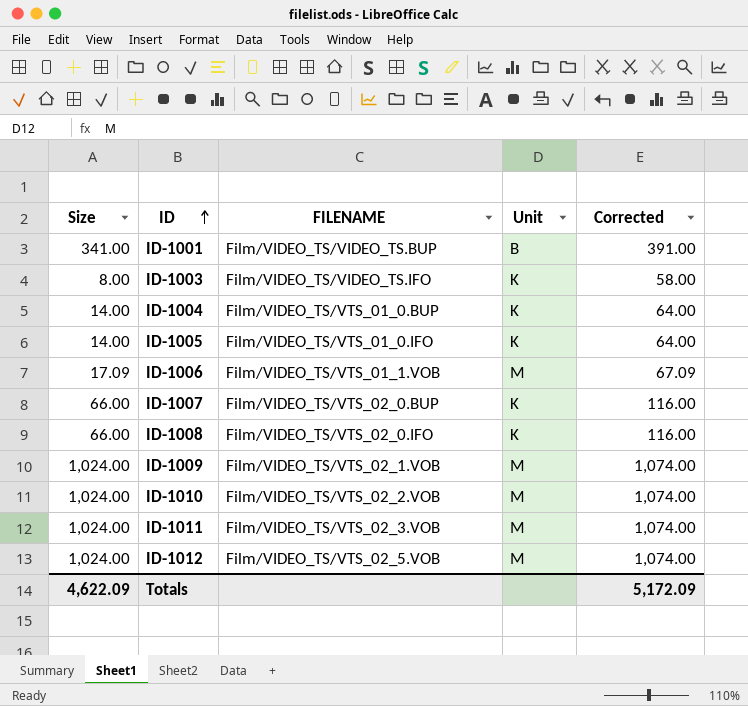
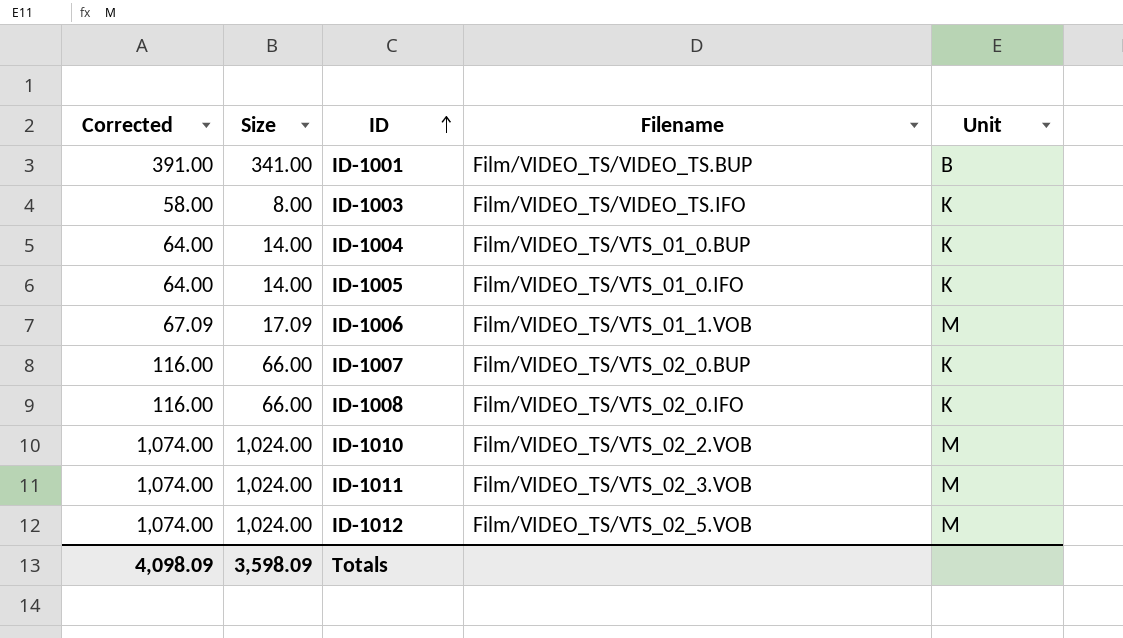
column Corrected | position: 5 -> 1
column name: FILENAME -> Filename
row ID-1009: 1,024.00 | Film/VIDEO_TS/VTS_02_1.VOB | M | 1,074.00 -> none
Totals | Corrected: 5,172.09 -> 4,098.09
Totals | Size: 4,622.09 -> 3,598.09

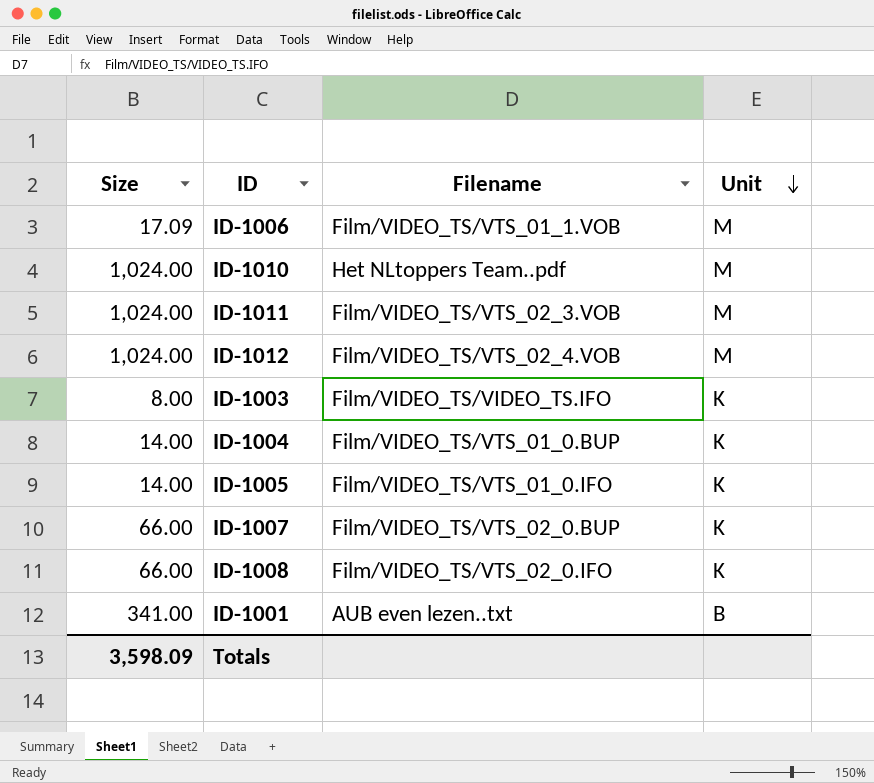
row order: ID ascending -> Unit descending
column Corrected | formula: [Size] + 50 -> none
ID-1010 | Filename: Film/VIDEO_TS/VTS_02_2.VOB -> Het NLtoppers Team..pdf
ID-1012 | Filename: Film/VIDEO_TS/VTS_02_5.VOB -> Film/VIDEO_TS/VTS_02_4.VOB
ID-1001 | Filename: Film/VIDEO_TS/VIDEO_TS.BUP -> AUB even lezen..txt

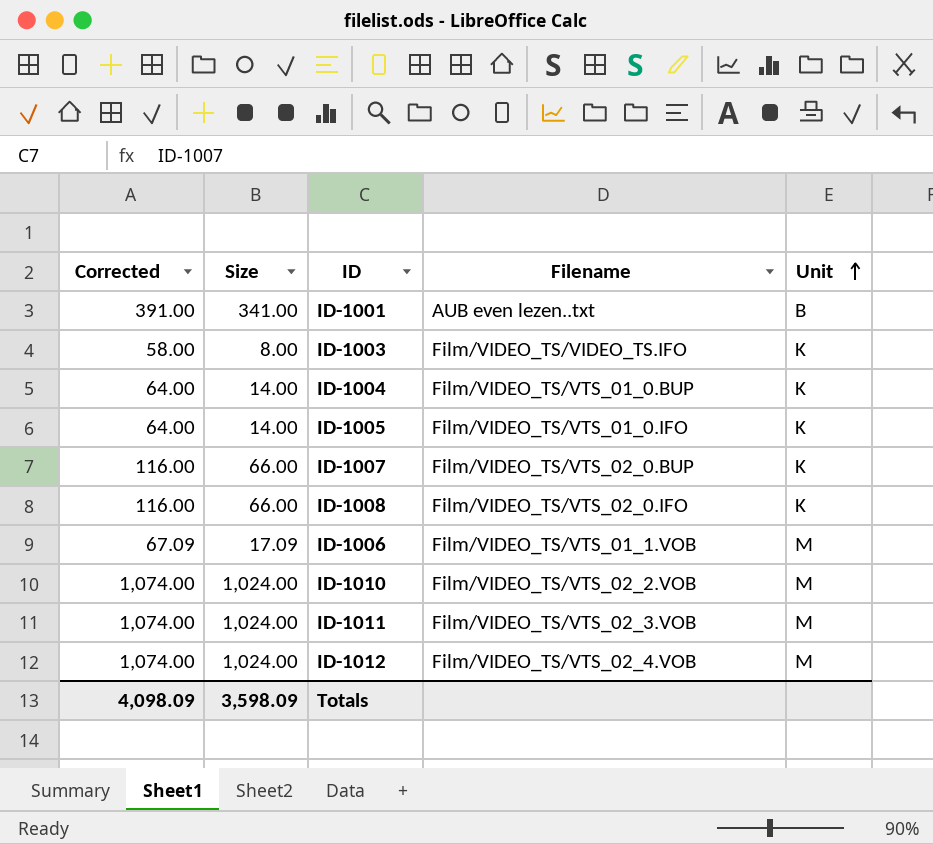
row order: Unit descending -> Unit ascending
column Corrected | formula: none -> [Size] + 50
ID-1010 | Filename: Het NLtoppers Team..pdf -> Film/VIDEO_TS/VTS_02_2.VOB

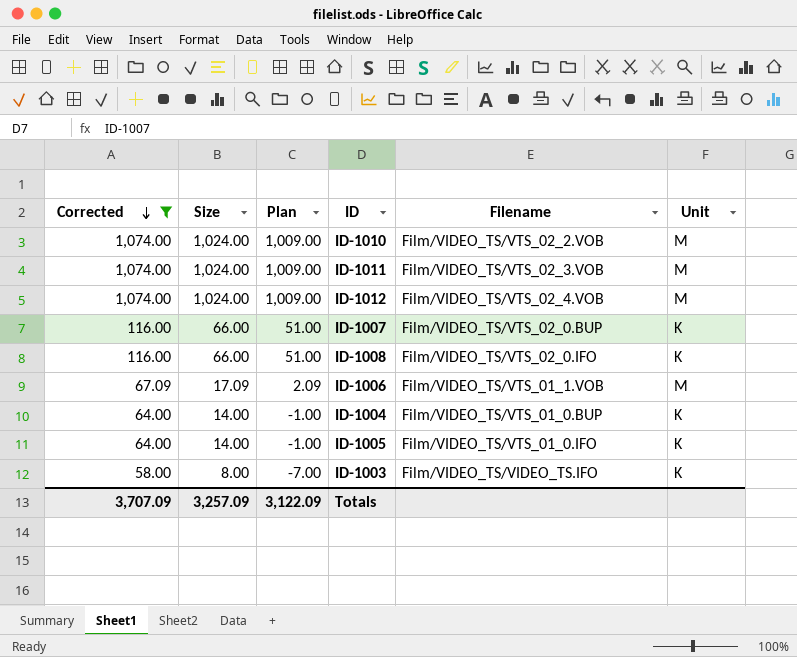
filter: none -> Corrected != 391.00
row order: Unit ascending -> Corrected descending
column Plan | formula: none -> [Size] - 15
Totals | Corrected: 4,098.09 -> 3,707.09
Totals | Size: 3,598.09 -> 3,257.09

